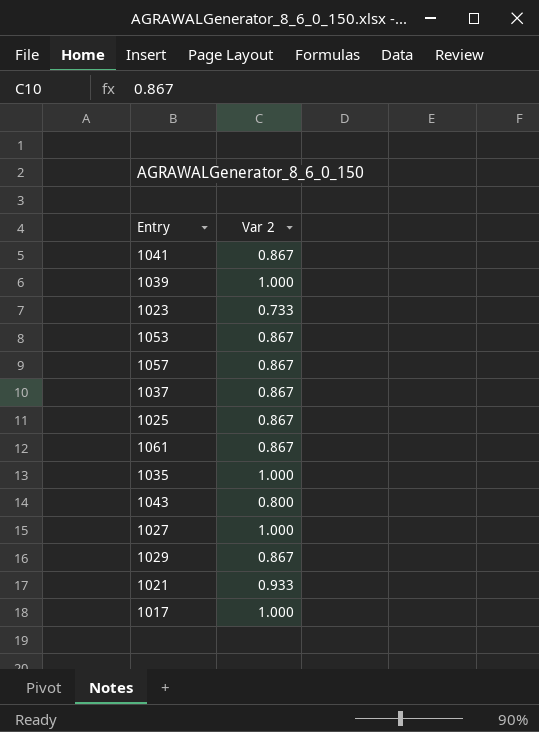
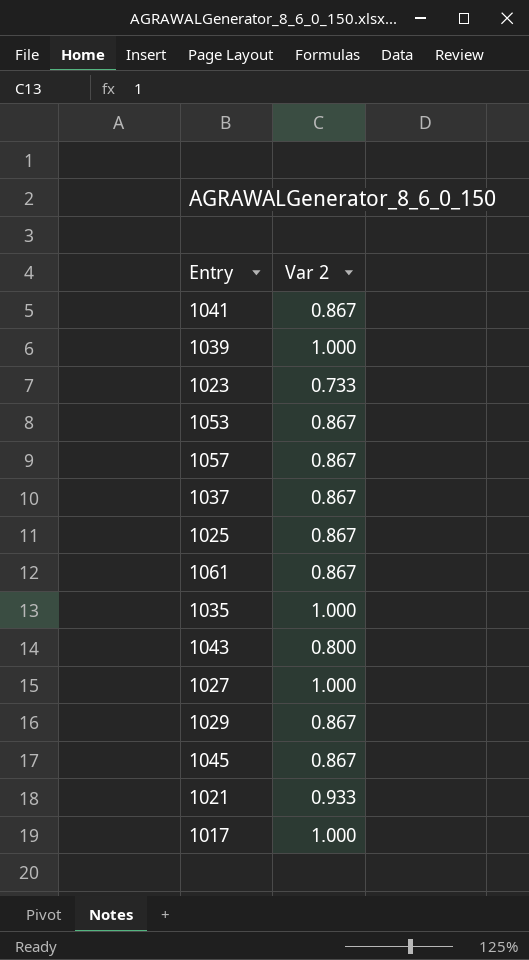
row 1045: none -> 0.867

